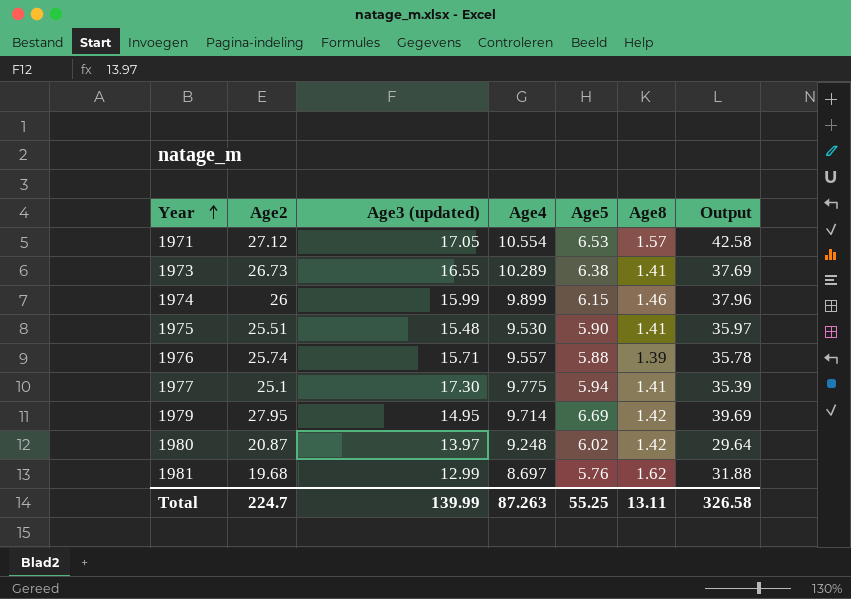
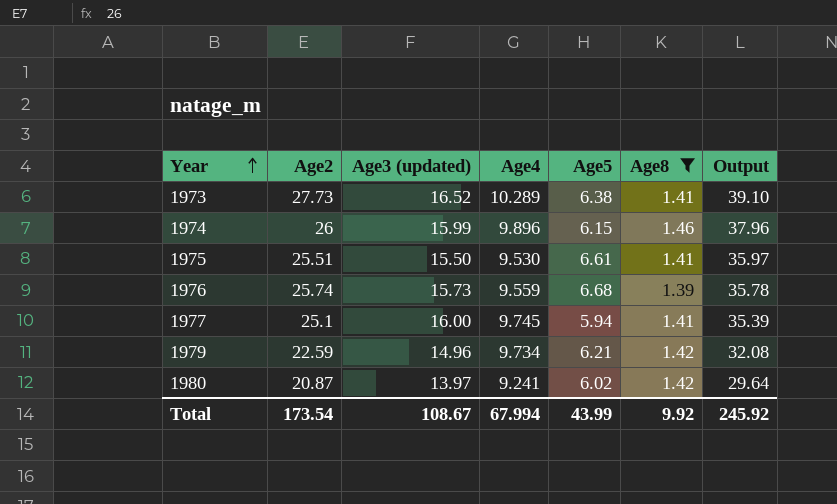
filter: none -> Age8 <= 1.46
1973 | Age2: 26.73 -> 27.73
1973 | Age3 (updated): 16.55 -> 16.52
1973 | Output: 37.69 -> 39.10
1974 | Age4: 9.899 -> 9.896
1975 | Age3 (updated): 15.48 -> 15.50
1975 | Age5: 5.90 -> 6.61
1976 | Age3 (updated): 15.71 -> 15.73
1976 | Age4: 9.557 -> 9.559
1976 | Age5: 5.88 -> 6.68
1977 | Age3 (updated): 17.30 -> 16.00
1977 | Age4: 9.775 -> 9.745
1979 | Age2: 27.95 -> 22.59
1979 | Age3 (updated): 14.95 -> 14.96
1979 | Age4: 9.714 -> 9.734
1979 | Age5: 6.69 -> 6.21
1979 | Output: 39.69 -> 32.08
1980 | Age4: 9.248 -> 9.241
Total | Age2: 224.7 -> 173.54
Total | Age3 (updated): 139.99 -> 108.67
Total | Age4: 87.263 -> 67.994
Total | Age5: 55.25 -> 43.99
Total | Age8: 13.11 -> 9.92
Total | Output: 326.58 -> 245.92

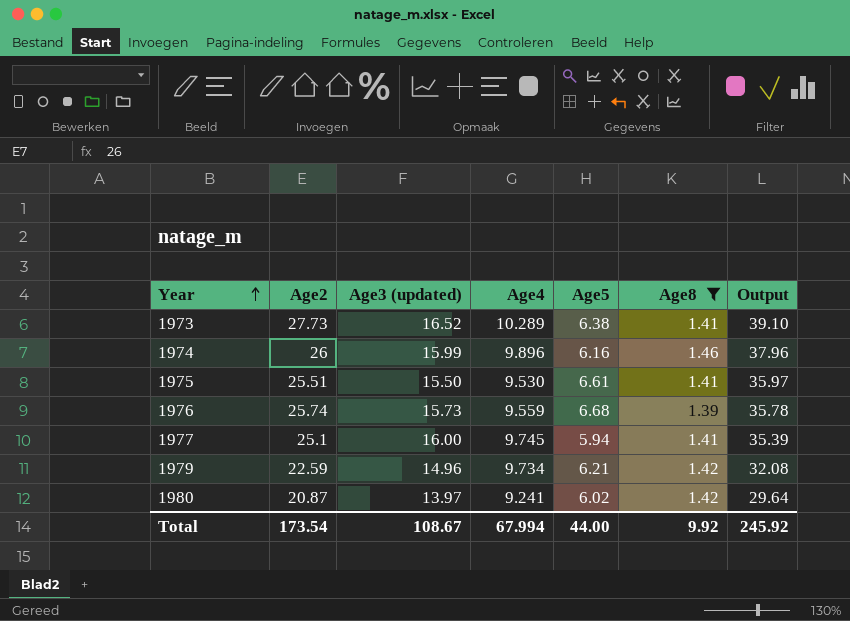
1974 | Age5: 6.15 -> 6.16
Total | Age5: 43.99 -> 44.00

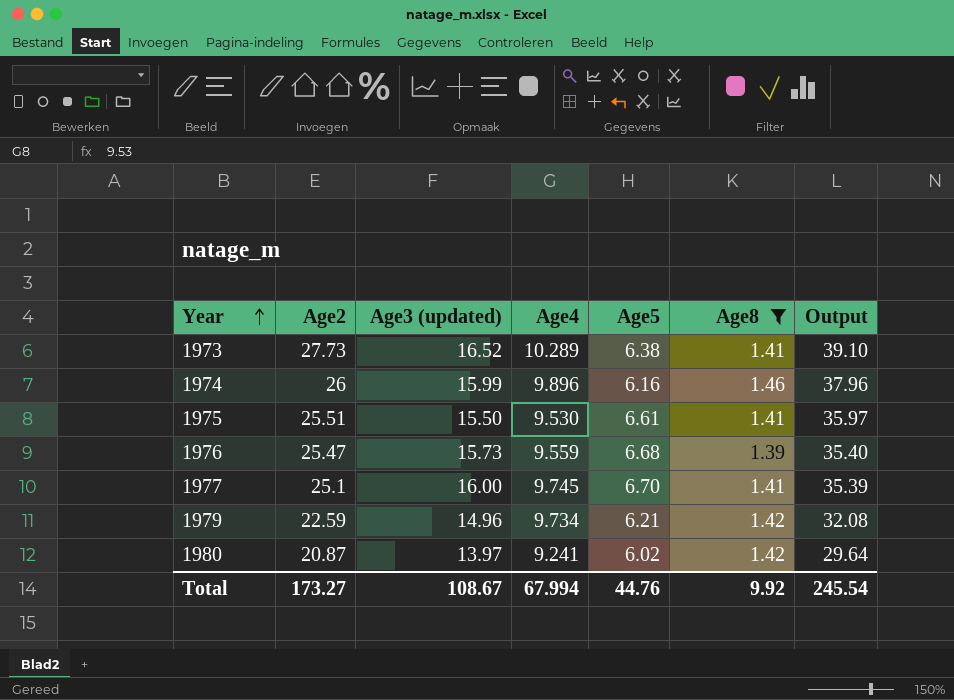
1976 | Age2: 25.74 -> 25.47
1976 | Output: 35.78 -> 35.40
1977 | Age5: 5.94 -> 6.70
Total | Age2: 173.54 -> 173.27
Total | Age5: 44.00 -> 44.76
Total | Output: 245.92 -> 245.54

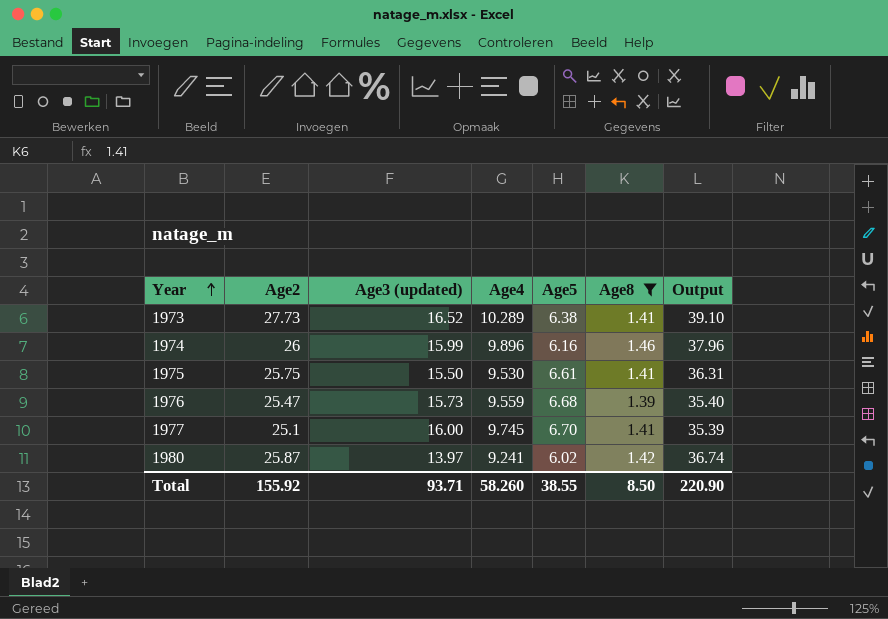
row 1979: 22.59 | 14.96 | 9.734 | 6.21 | 1.42 | 32.08 -> none
1975 | Age2: 25.51 -> 25.75
1975 | Output: 35.97 -> 36.31
1980 | Age2: 20.87 -> 25.87
1980 | Output: 29.64 -> 36.74
Total | Age2: 173.27 -> 155.92
Total | Age3 (updated): 108.67 -> 93.71
Total | Age4: 67.994 -> 58.260
Total | Age5: 44.76 -> 38.55
Total | Age8: 9.92 -> 8.50
Total | Output: 245.54 -> 220.90

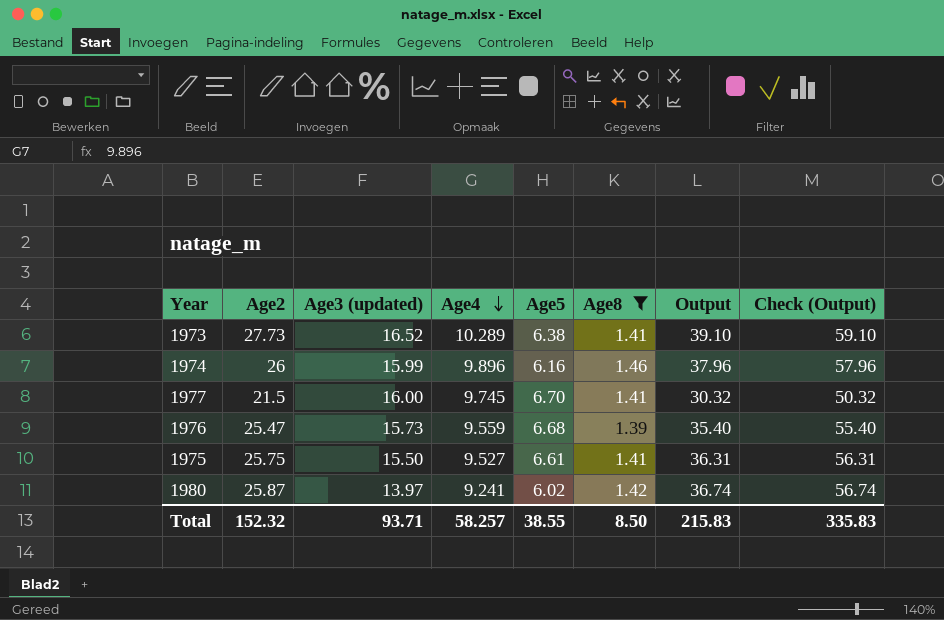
row order: Year ascending -> Age4 descending
column Check (Output) | formula: none -> [Output] + 20
1977 | Age2: 25.1 -> 21.5
1977 | Output: 35.39 -> 30.32
1975 | Age4: 9.530 -> 9.527
Total | Age2: 155.92 -> 152.32
Total | Age4: 58.260 -> 58.257
Total | Output: 220.90 -> 215.83

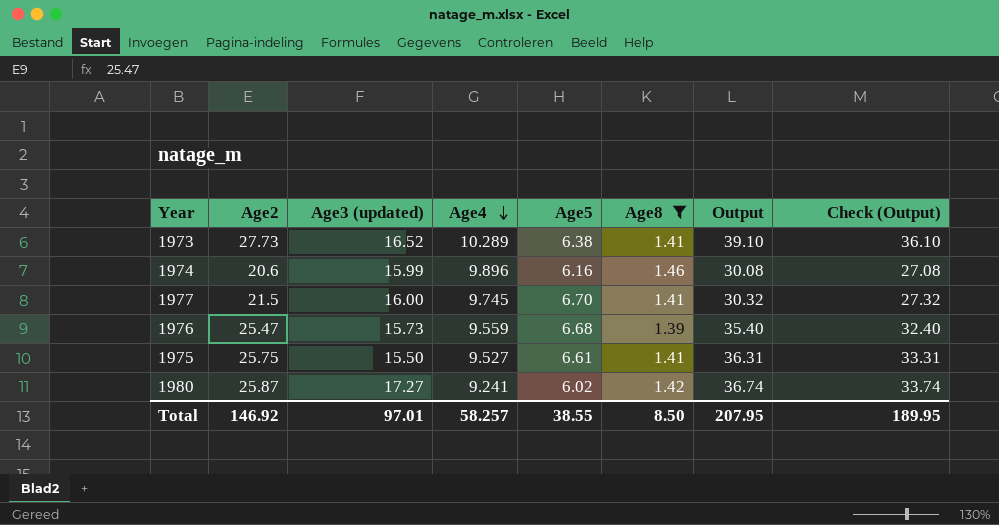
column Check (Output) | formula: [Output] + 20 -> [Output] - 3
1974 | Age2: 26 -> 20.6
1974 | Output: 37.96 -> 30.08
1980 | Age3 (updated): 13.97 -> 17.27
Total | Age2: 152.32 -> 146.92
Total | Age3 (updated): 93.71 -> 97.01
Total | Output: 215.83 -> 207.95
Total | Check (Output): 335.83 -> 189.95

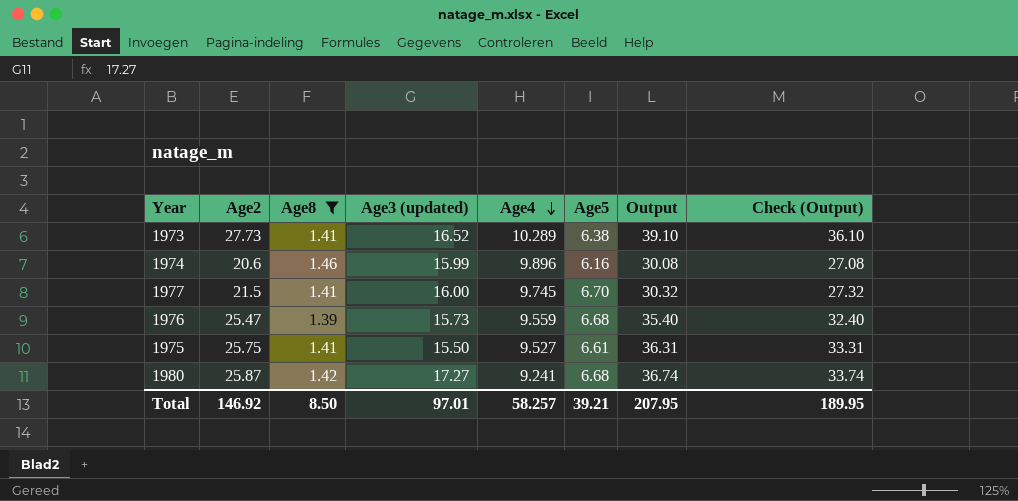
column Age8 | position: 6 -> 3
1980 | Age5: 6.02 -> 6.68
Total | Age5: 38.55 -> 39.21

